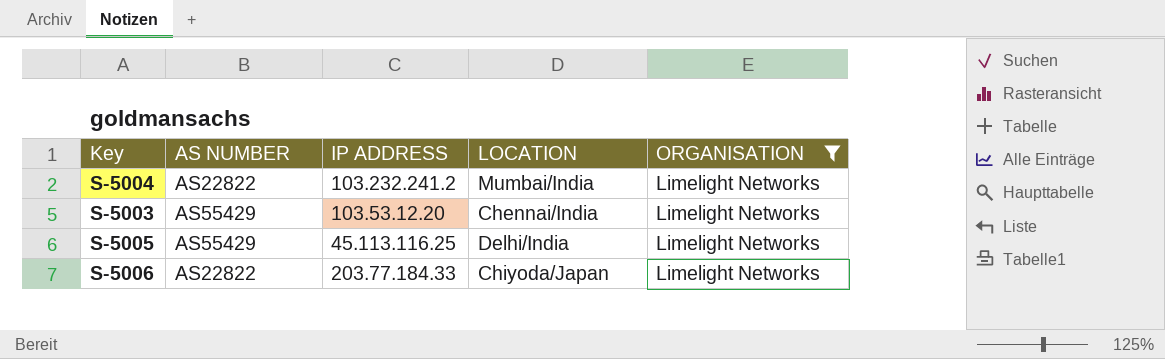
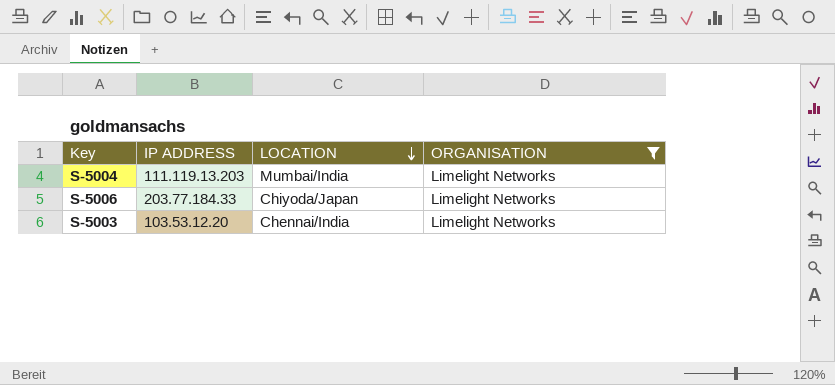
row order: none -> LOCATION descending
column AS NUMBER | position: 2 -> none
row S-5005: AS55429 | 45.113.116.25 | Delhi/India | Limelight Networks -> none
S-5004 | IP ADDRESS: 103.232.241.2 -> 111.119.13.203

